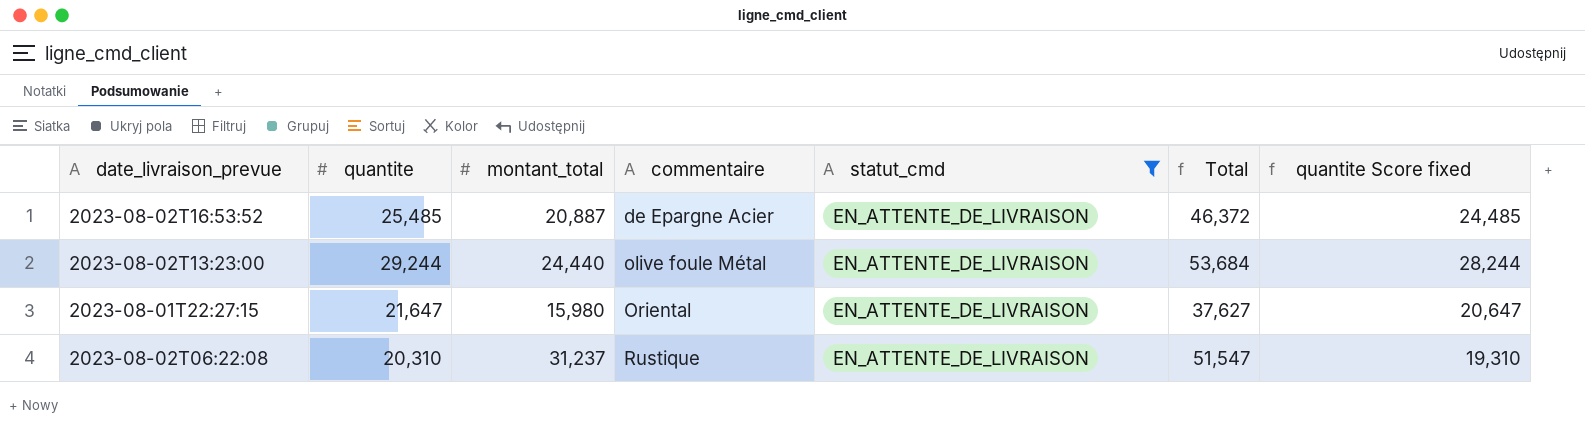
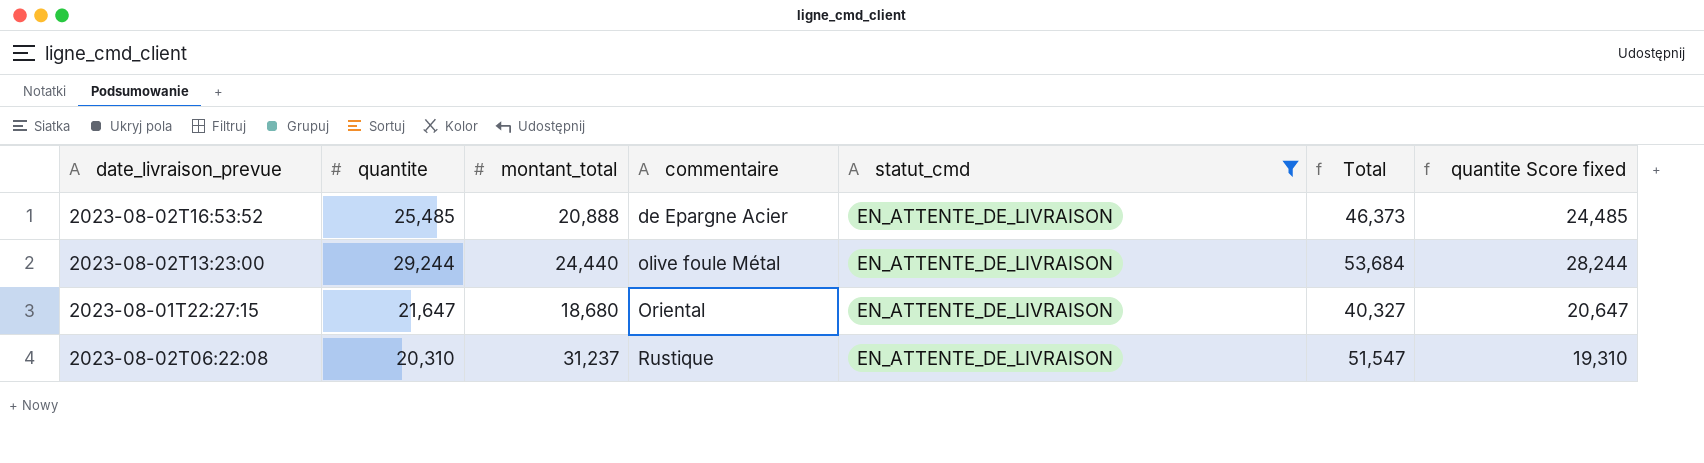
2023-08-02T16:53:52 | montant_total: 20,887 -> 20,888
2023-08-02T16:53:52 | Total: 46,372 -> 46,373
2023-08-01T22:27:15 | montant_total: 15,980 -> 18,680
2023-08-01T22:27:15 | Total: 37,627 -> 40,327

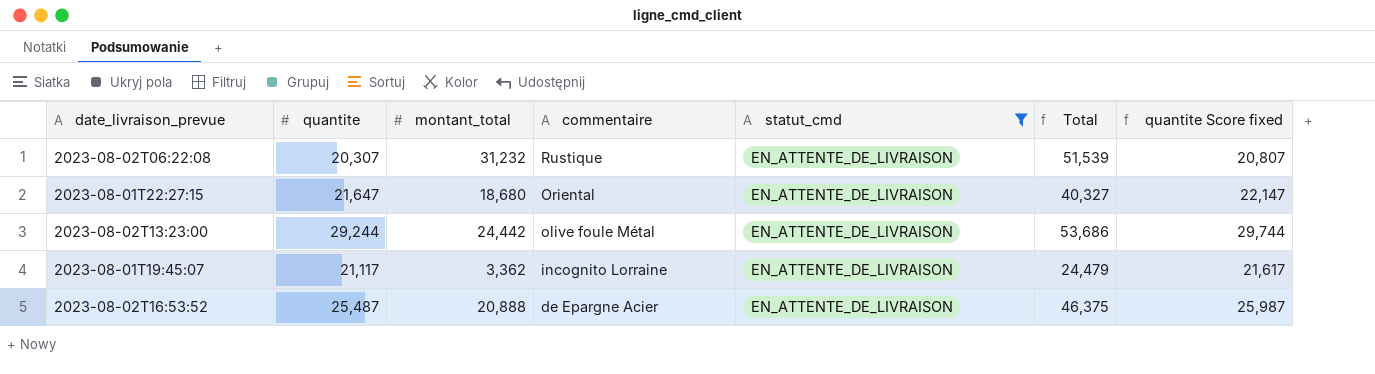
row order: commentaire ascending -> commentaire descending
column quantite Score fixed | formula: [quantite] - 1000 -> [quantite] + 500
2023-08-02T06:22:08 | quantite: 20,310 -> 20,307
2023-08-02T06:22:08 | montant_total: 31,237 -> 31,232
2023-08-02T06:22:08 | Total: 51,547 -> 51,539
2023-08-02T13:23:00 | montant_total: 24,440 -> 24,442
2023-08-02T13:23:00 | Total: 53,684 -> 53,686
row 2023-08-01T19:45:07: none -> 21,117 | 3,362 | incognito Lorraine | EN_ATTENTE_DE_LIVRAISON | 24,479 | 21,617
2023-08-02T16:53:52 | quantite: 25,485 -> 25,487
2023-08-02T16:53:52 | Total: 46,373 -> 46,375

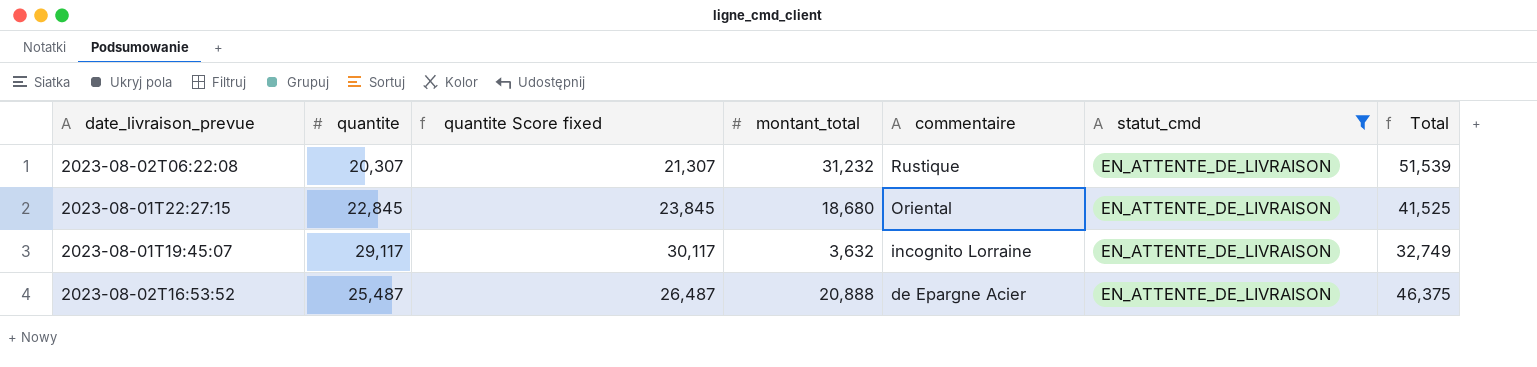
column quantite Score fixed | formula: [quantite] + 500 -> [quantite] + 1000
column quantite Score fixed | position: 7 -> 3
row 2023-08-02T13:23:00: 29,244 | 24,442 | olive foule Métal | EN_ATTENTE_DE_LIVRAISON | 53,686 | 29,744 -> none
2023-08-01T22:27:15 | quantite: 21,647 -> 22,845
2023-08-01T22:27:15 | Total: 40,327 -> 41,525
2023-08-01T19:45:07 | quantite: 21,117 -> 29,117
2023-08-01T19:45:07 | montant_total: 3,362 -> 3,632
2023-08-01T19:45:07 | Total: 24,479 -> 32,749

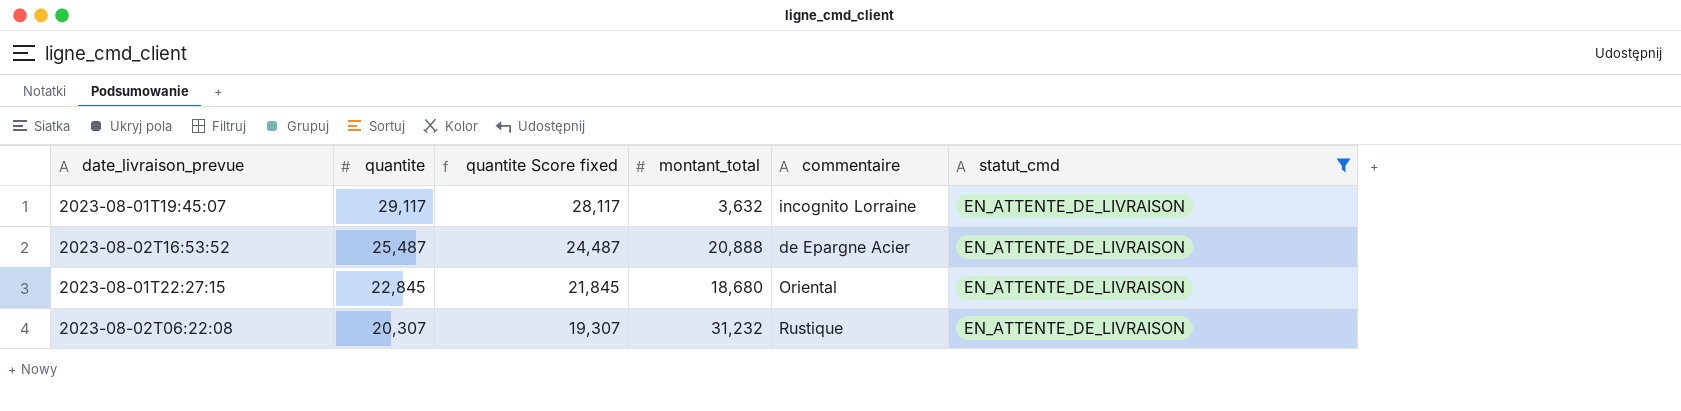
row order: commentaire descending -> quantite descending
column Total | formula: [quantite] + [montant_total] -> none
column quantite Score fixed | formula: [quantite] + 1000 -> [quantite] - 1000

